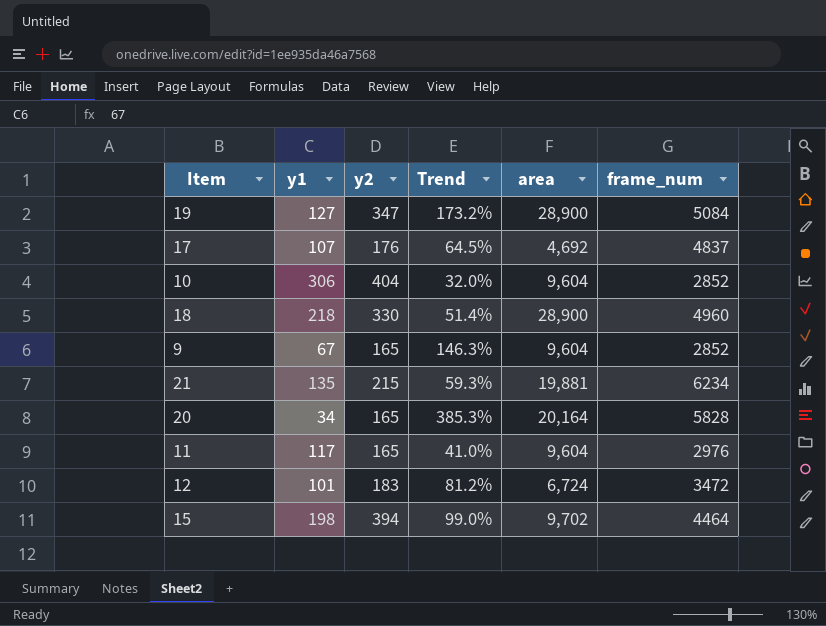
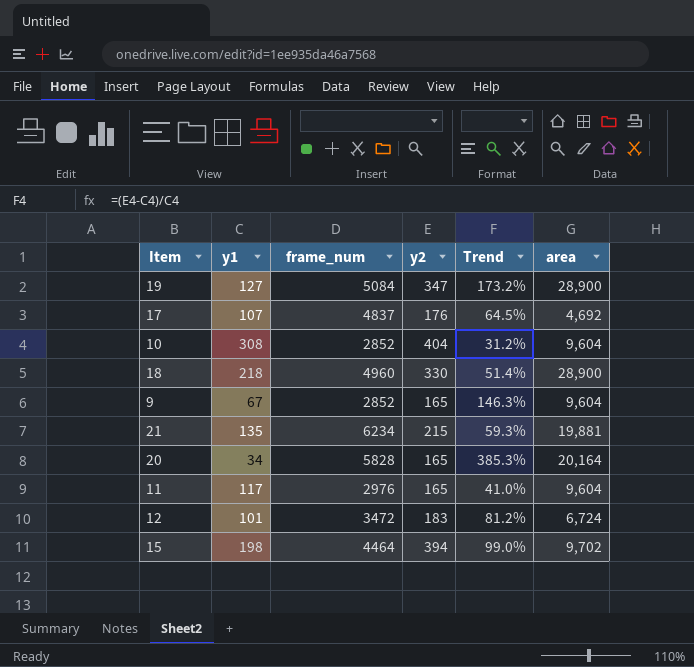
column frame_num | position: 6 -> 3
10 | y1: 306 -> 308
10 | Trend: 32.0% -> 31.2%

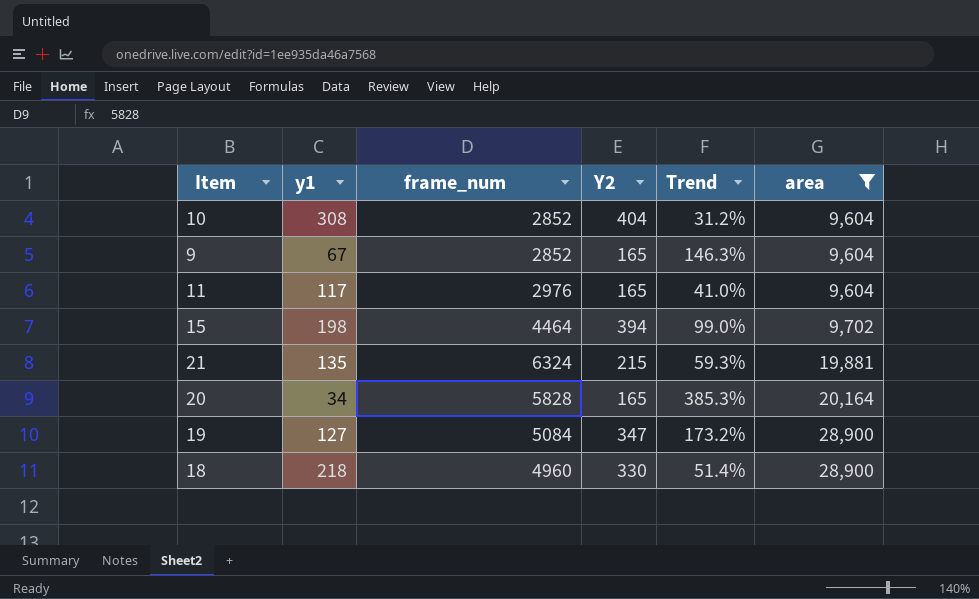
filter: none -> area >= 9,604
row order: none -> area ascending
column name: y2 -> Y2
21 | frame_num: 6234 -> 6324

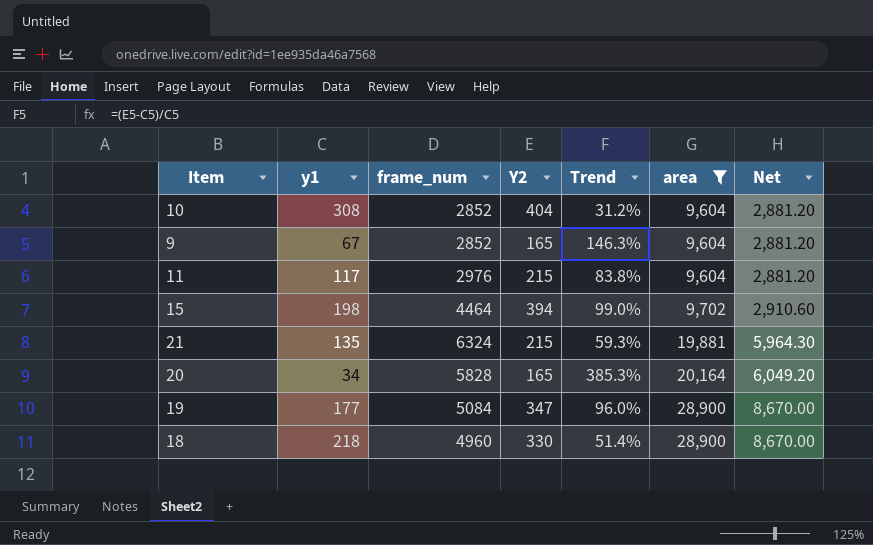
column Net | formula: none -> [area] * 0.3
11 | Y2: 165 -> 215
11 | Trend: 41.0% -> 83.8%
19 | y1: 127 -> 177
19 | Trend: 173.2% -> 96.0%

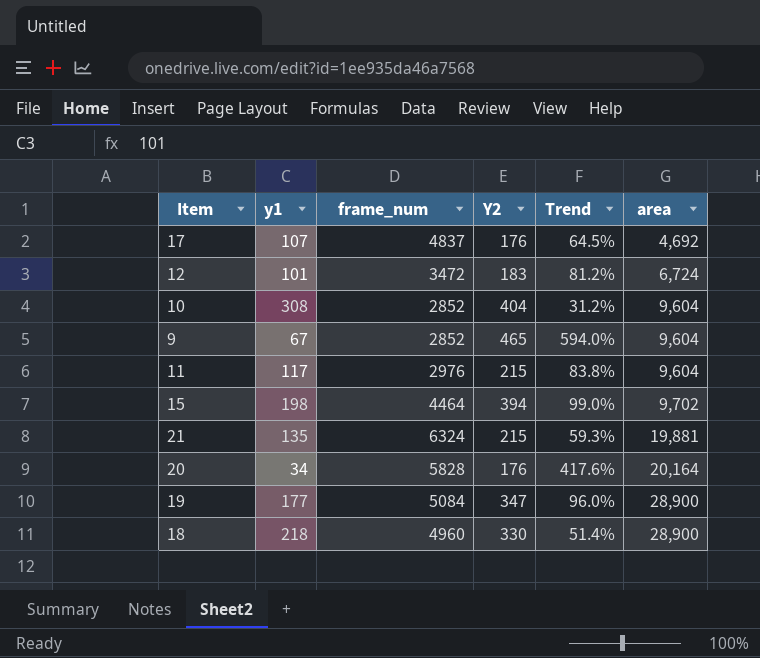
filter: area >= 9,604 -> none
column Net | formula: [area] * 0.3 -> none
9 | Y2: 165 -> 465
9 | Trend: 146.3% -> 594.0%
20 | Y2: 165 -> 176
20 | Trend: 385.3% -> 417.6%

